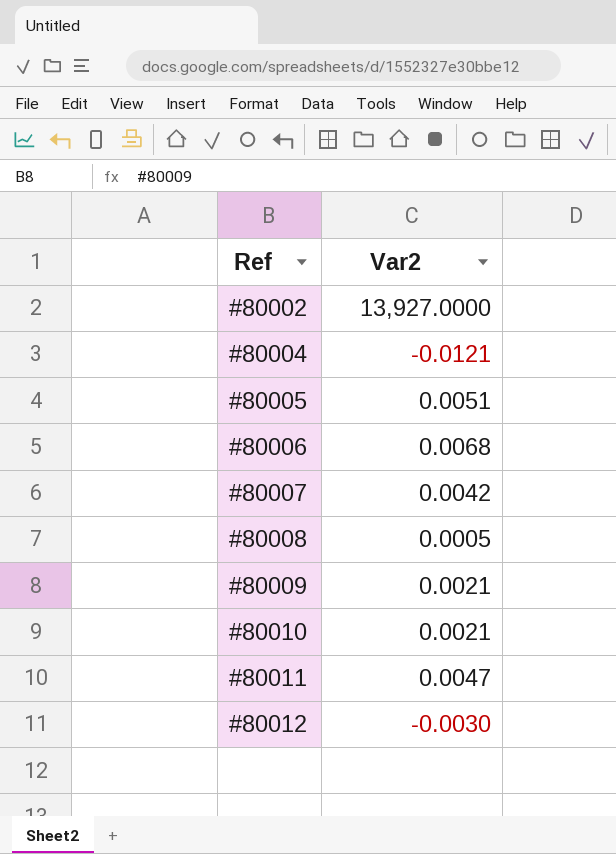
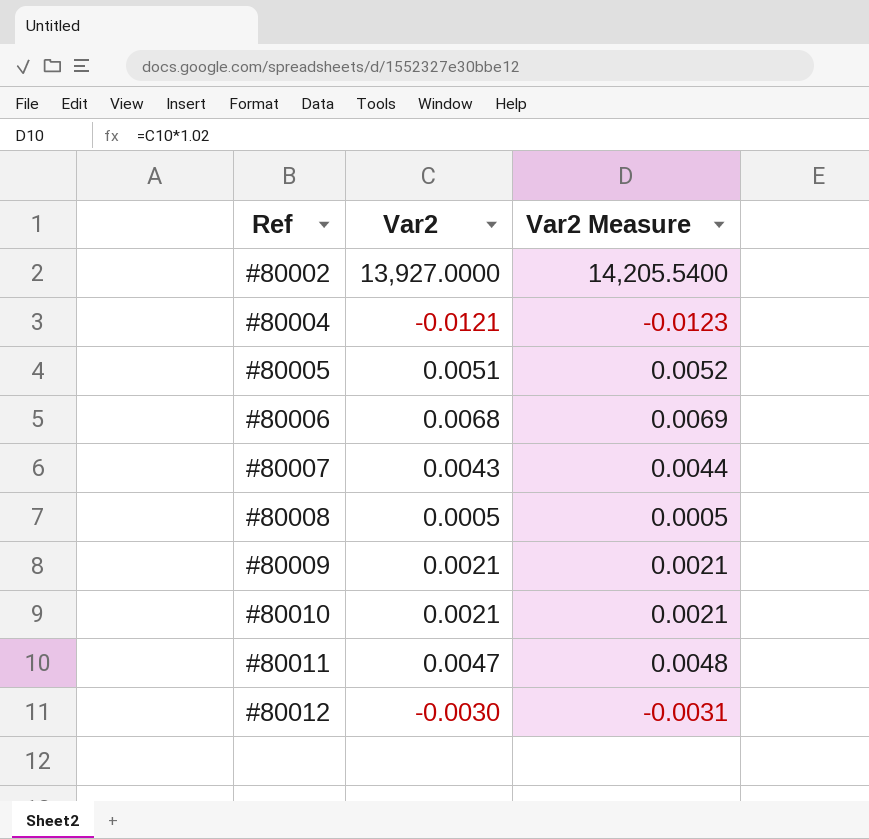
column Var2 Measure | formula: none -> [Var2] * 1.02
#80007 | Var2: 0.0042 -> 0.0043

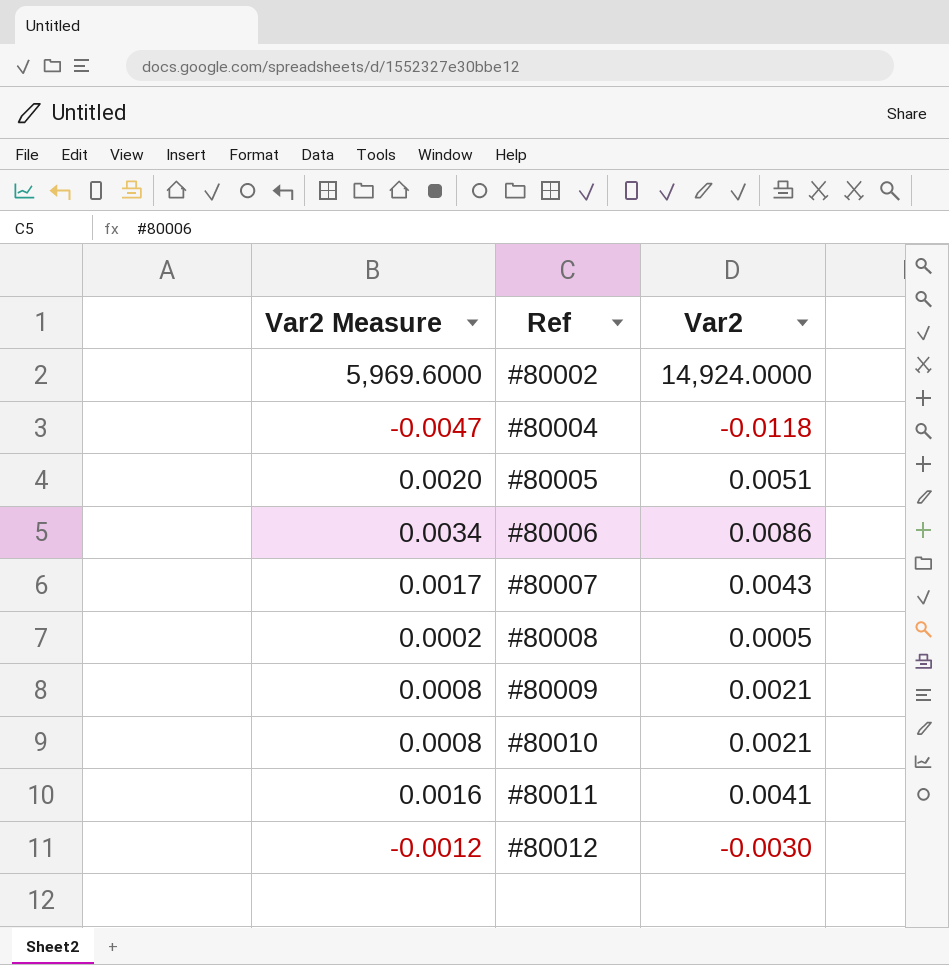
column Var2 Measure | formula: [Var2] * 1.02 -> [Var2] * 0.4
column Var2 Measure | position: 3 -> 1
#80002 | Var2: 13,927.0000 -> 14,924.0000
#80004 | Var2: -0.0121 -> -0.0118
#80006 | Var2: 0.0068 -> 0.0086
#80011 | Var2: 0.0047 -> 0.0041

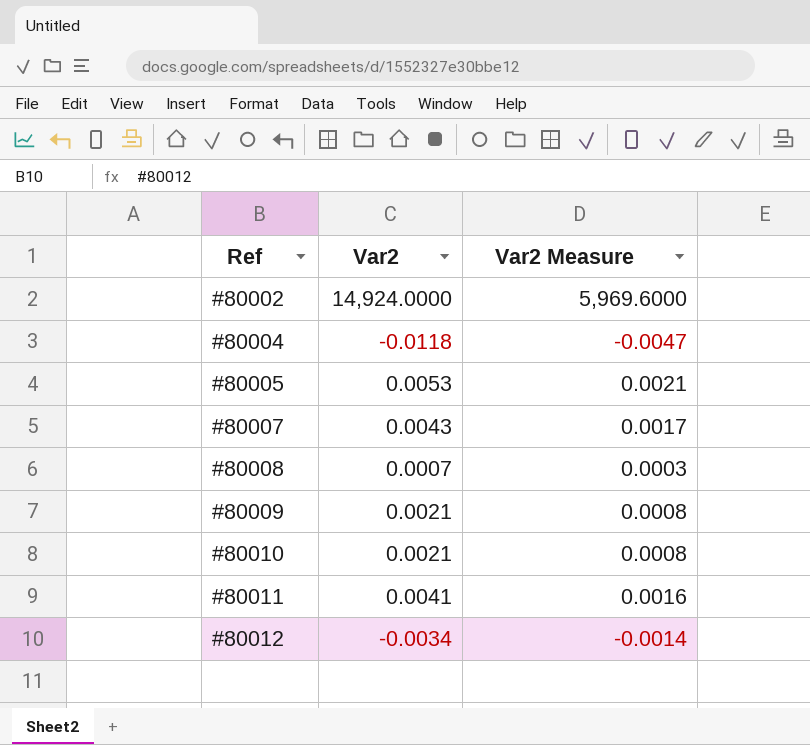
column Var2 Measure | position: 1 -> 3
row #80006: 0.0034 | 0.0086 -> none
#80005 | Var2: 0.0051 -> 0.0053
#80005 | Var2 Measure: 0.0020 -> 0.0021
#80008 | Var2: 0.0005 -> 0.0007
#80008 | Var2 Measure: 0.0002 -> 0.0003
#80012 | Var2: -0.0030 -> -0.0034
#80012 | Var2 Measure: -0.0012 -> -0.0014

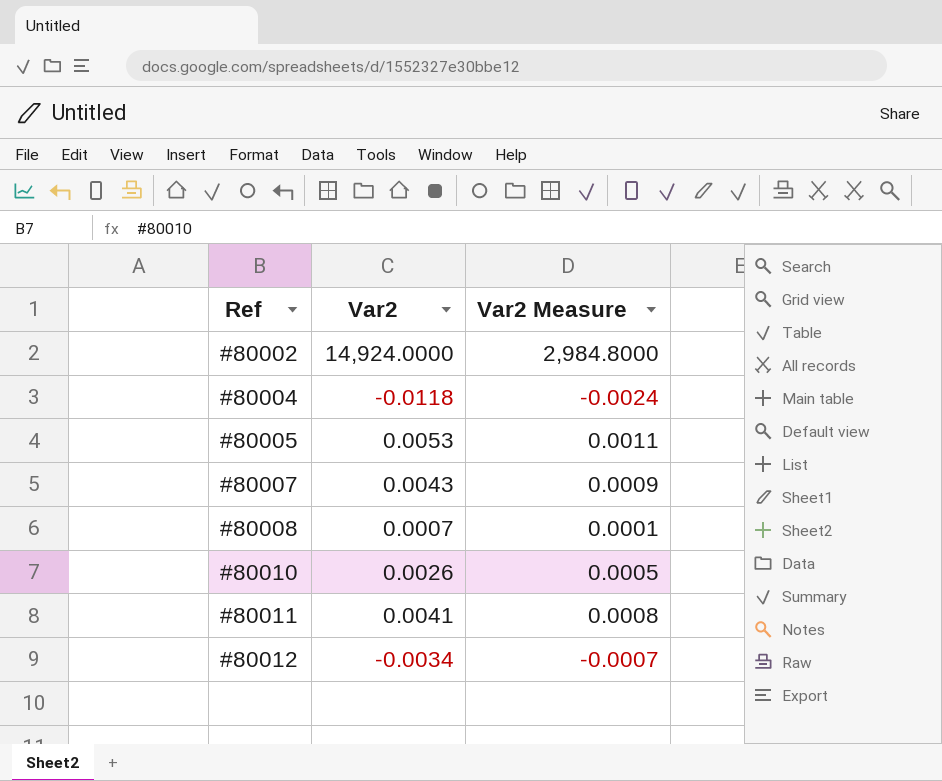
column Var2 Measure | formula: [Var2] * 0.4 -> [Var2] * 0.2
row #80009: 0.0021 | 0.0008 -> none
#80010 | Var2: 0.0021 -> 0.0026

